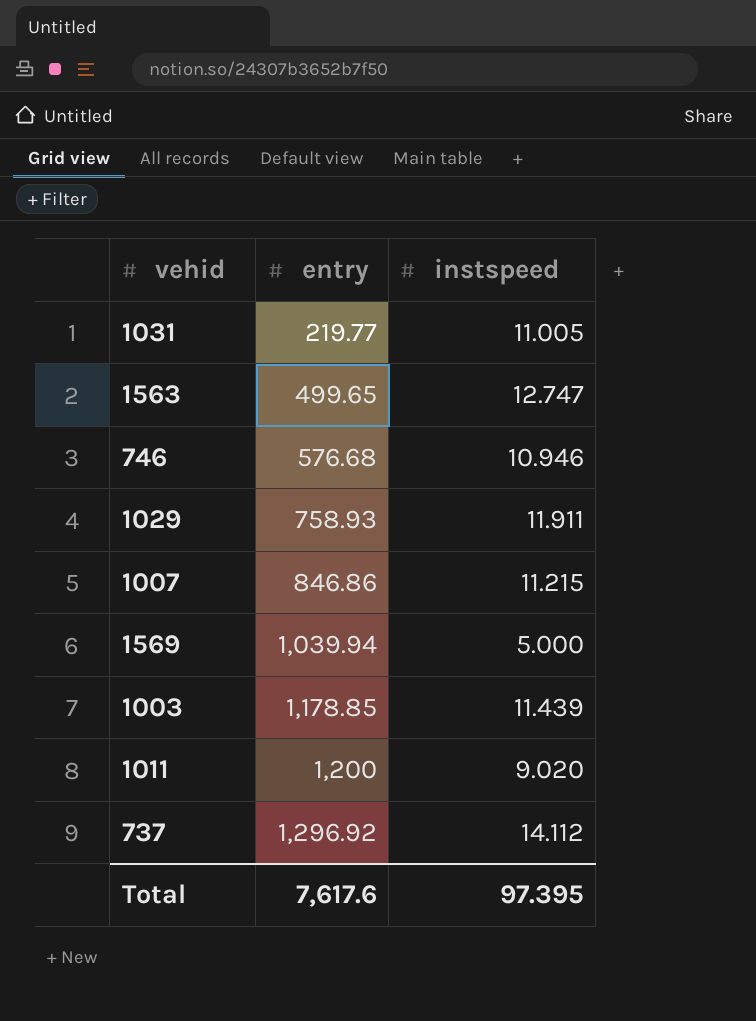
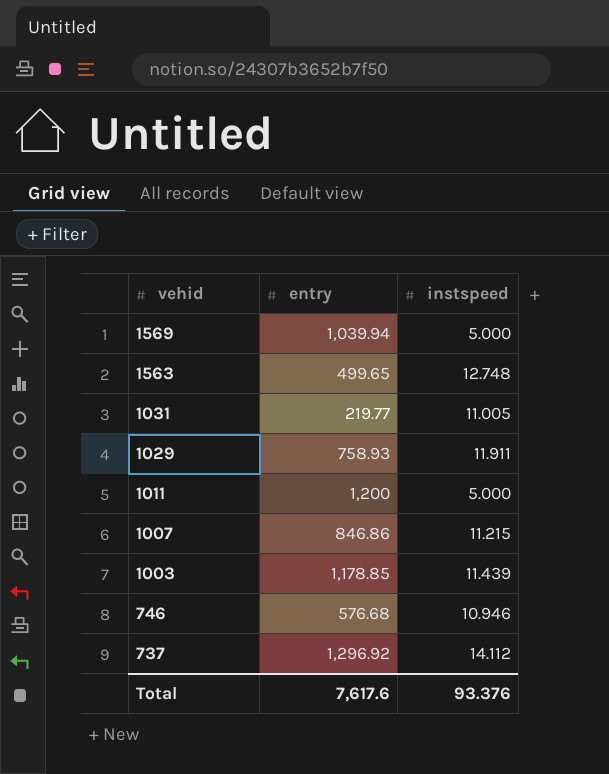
row order: entry ascending -> vehid descending
1563 | instspeed: 12.747 -> 12.748
1011 | instspeed: 9.020 -> 5.000
Total | instspeed: 97.395 -> 93.376

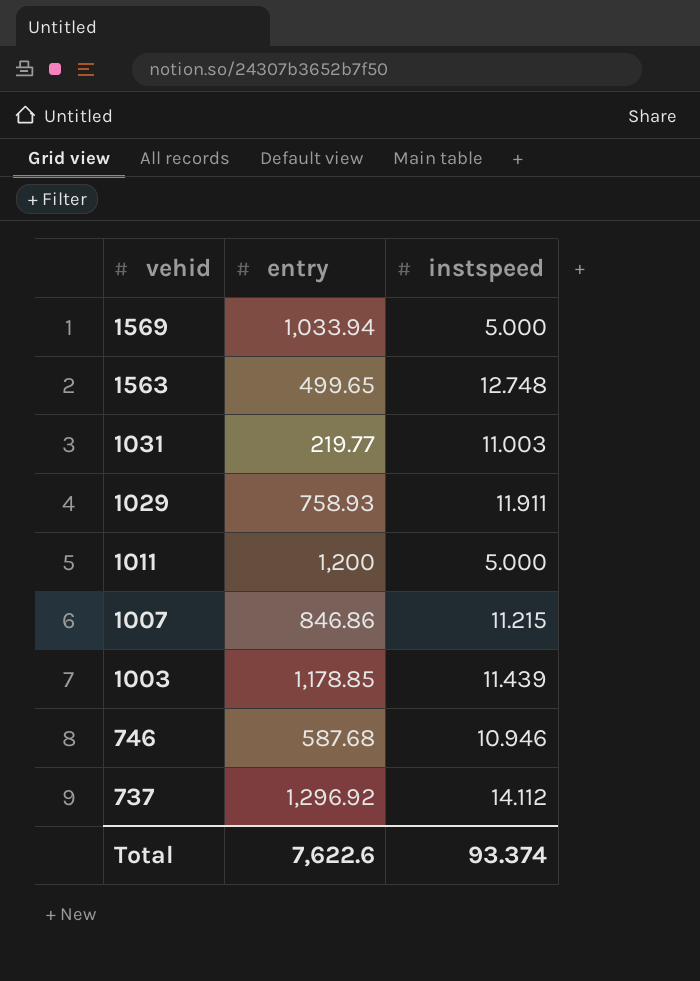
1569 | entry: 1,039.94 -> 1,033.94
1031 | instspeed: 11.005 -> 11.003
746 | entry: 576.68 -> 587.68
Total | entry: 7,617.6 -> 7,622.6
Total | instspeed: 93.376 -> 93.374

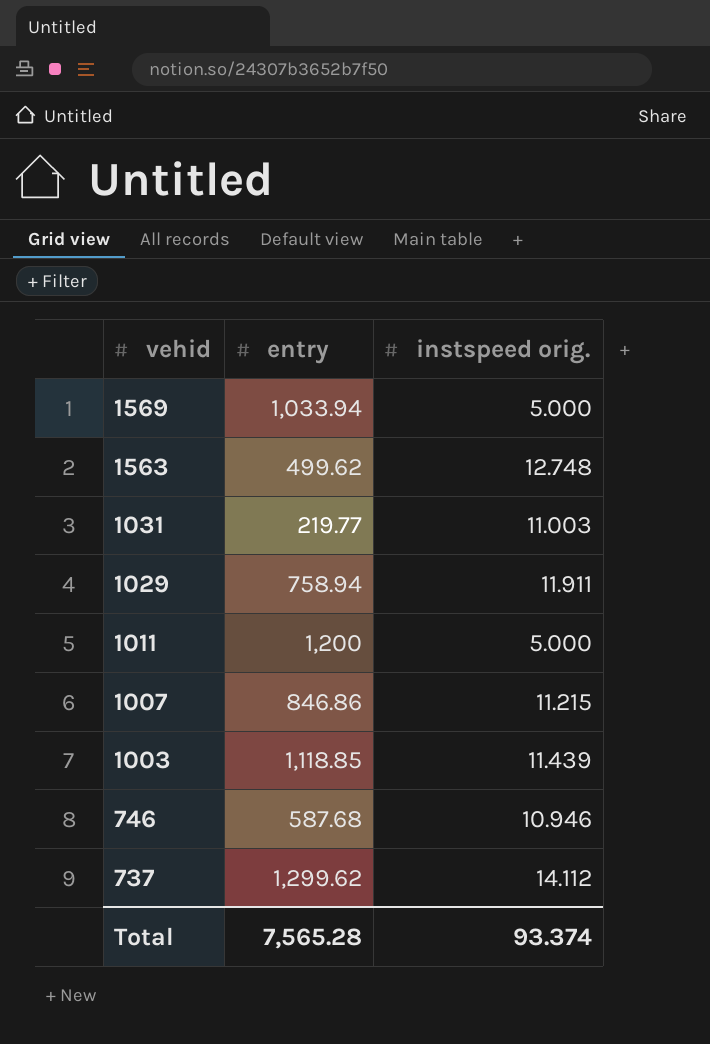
column name: instspeed -> instspeed orig.
1563 | entry: 499.65 -> 499.62
1029 | entry: 758.93 -> 758.94
1003 | entry: 1,178.85 -> 1,118.85
737 | entry: 1,296.92 -> 1,299.62
Total | entry: 7,622.6 -> 7,565.28

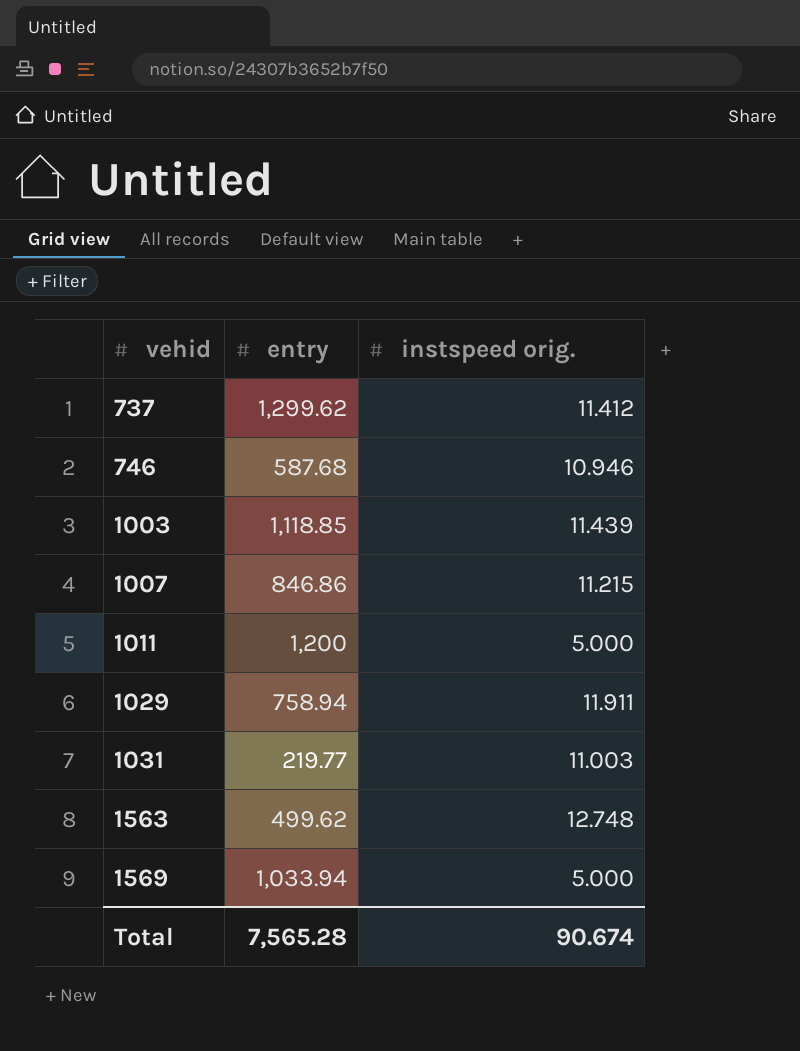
row order: vehid descending -> vehid ascending
737 | instspeed orig.: 14.112 -> 11.412
Total | instspeed orig.: 93.374 -> 90.674

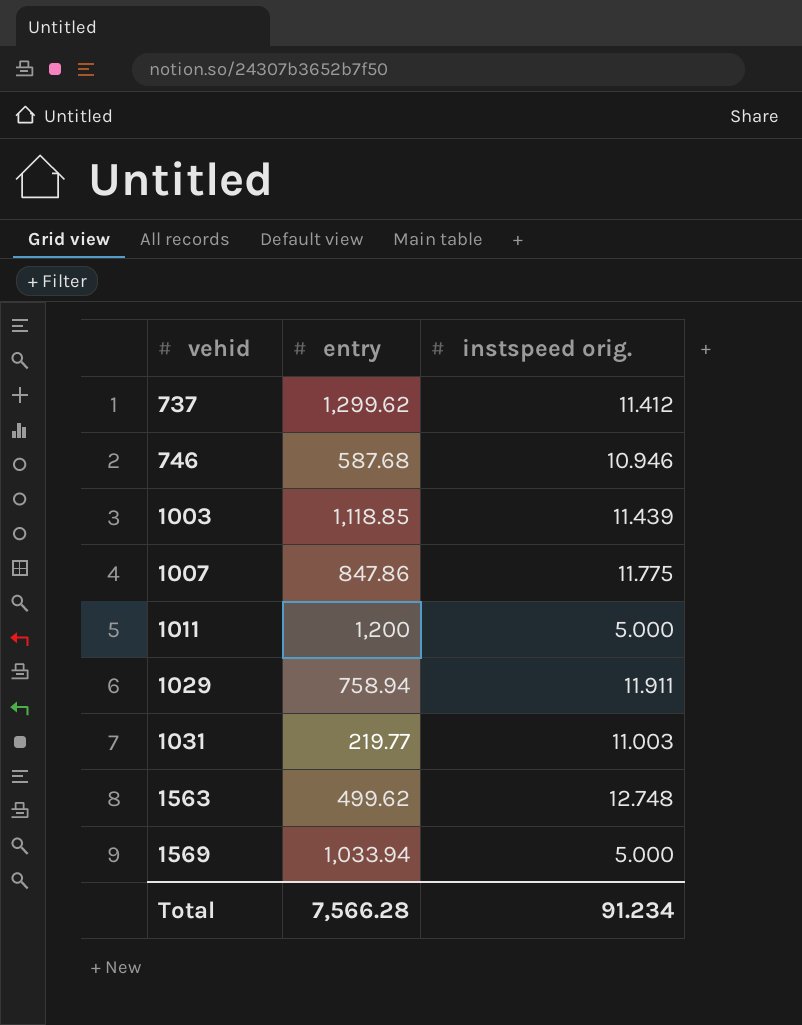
1007 | entry: 846.86 -> 847.86
1007 | instspeed orig.: 11.215 -> 11.775
Total | entry: 7,565.28 -> 7,566.28
Total | instspeed orig.: 90.674 -> 91.234

